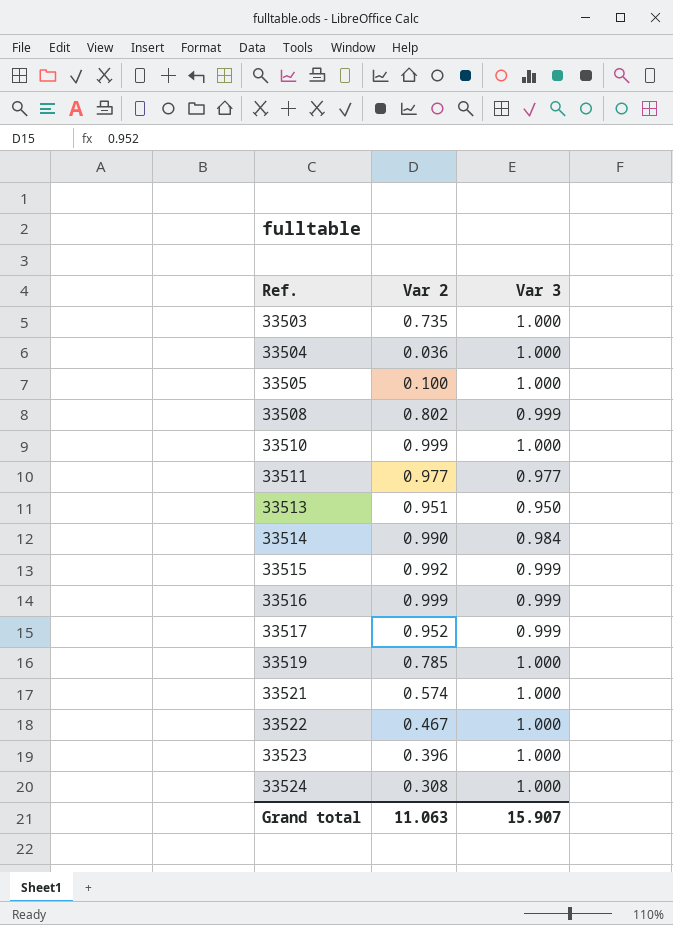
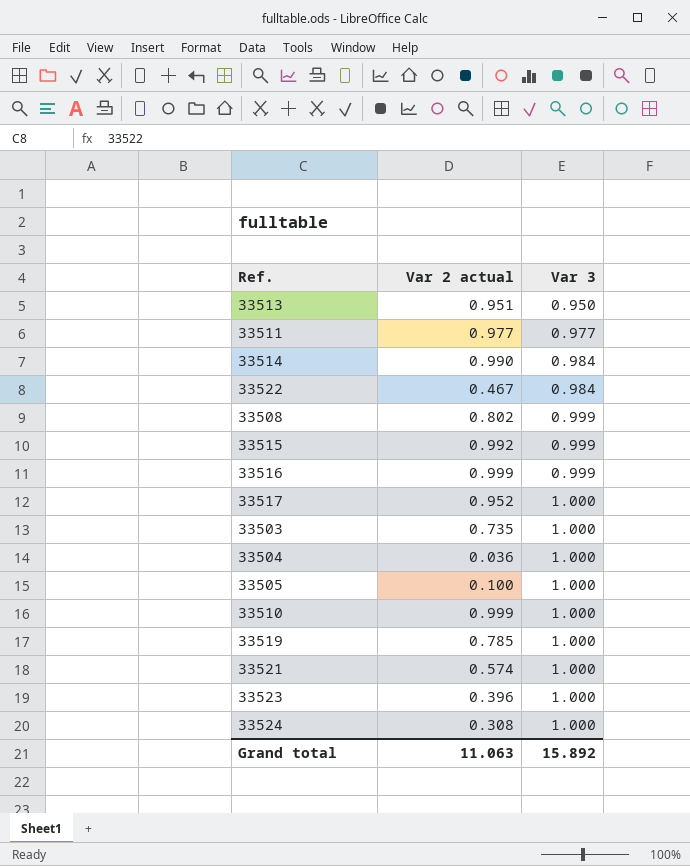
row order: Ref. ascending -> Var 3 ascending
column name: Var 2 -> Var 2 actual
33522 | Var 3: 1.000 -> 0.984
33517 | Var 3: 0.999 -> 1.000
Grand total | Var 3: 15.907 -> 15.892

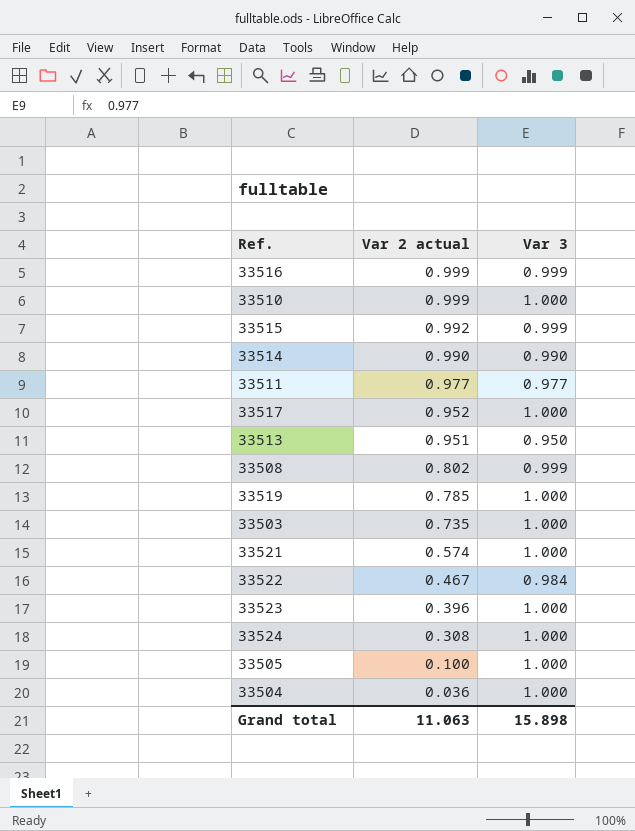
row order: Var 3 ascending -> Var 2 actual descending
33514 | Var 3: 0.984 -> 0.990
Grand total | Var 3: 15.892 -> 15.898

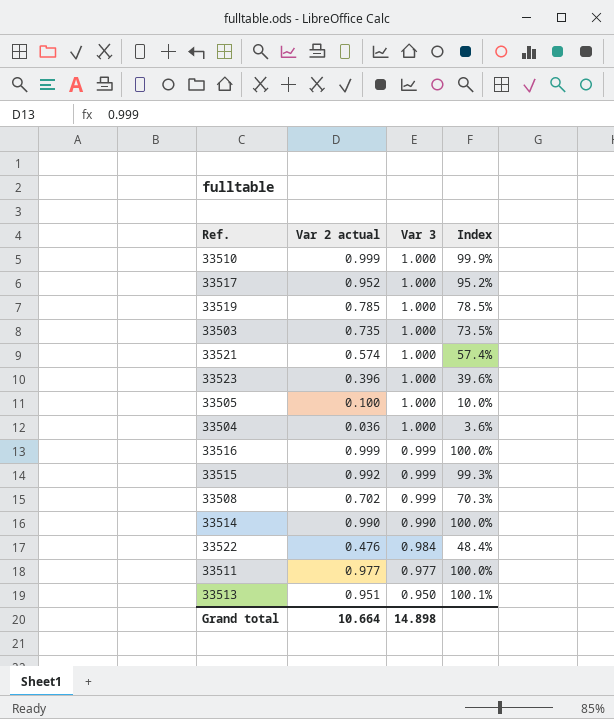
row order: Var 2 actual descending -> Var 3 descending
column Index | formula: none -> [Var 2 actual] / [Var 3]
row 33524: 0.308 | 1.000 -> none
33508 | Var 2 actual: 0.802 -> 0.702
33522 | Var 2 actual: 0.467 -> 0.476
Grand total | Var 2 actual: 11.063 -> 10.664
Grand total | Var 3: 15.898 -> 14.898

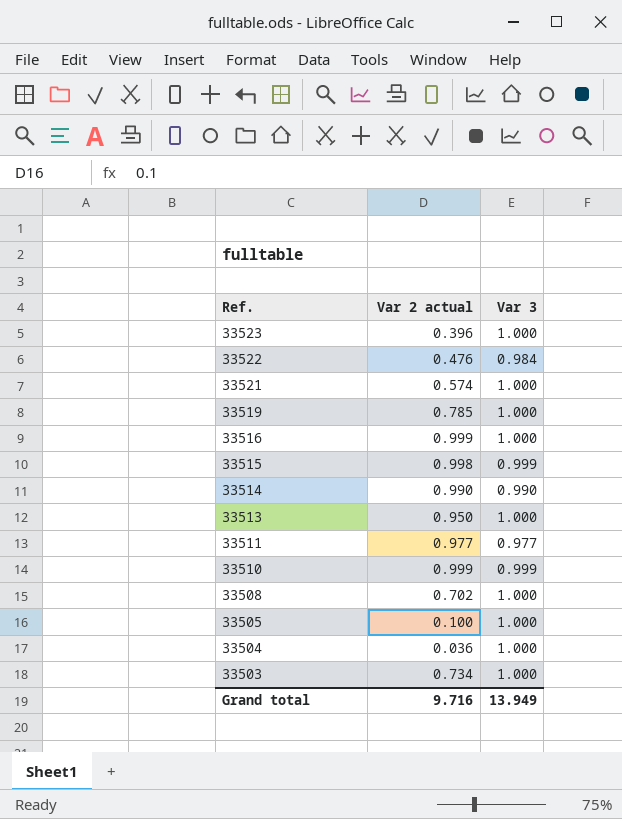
row order: Var 3 descending -> Ref. descending
column Index | formula: [Var 2 actual] / [Var 3] -> none
row 33517: 0.952 | 1.000 | 95.2% -> none
33516 | Var 3: 0.999 -> 1.000
33515 | Var 2 actual: 0.992 -> 0.998
33513 | Var 2 actual: 0.951 -> 0.950
33513 | Var 3: 0.950 -> 1.000
33510 | Var 3: 1.000 -> 0.999
33508 | Var 3: 0.999 -> 1.000
33503 | Var 2 actual: 0.735 -> 0.734
Grand total | Var 2 actual: 10.664 -> 9.716
Grand total | Var 3: 14.898 -> 13.949

